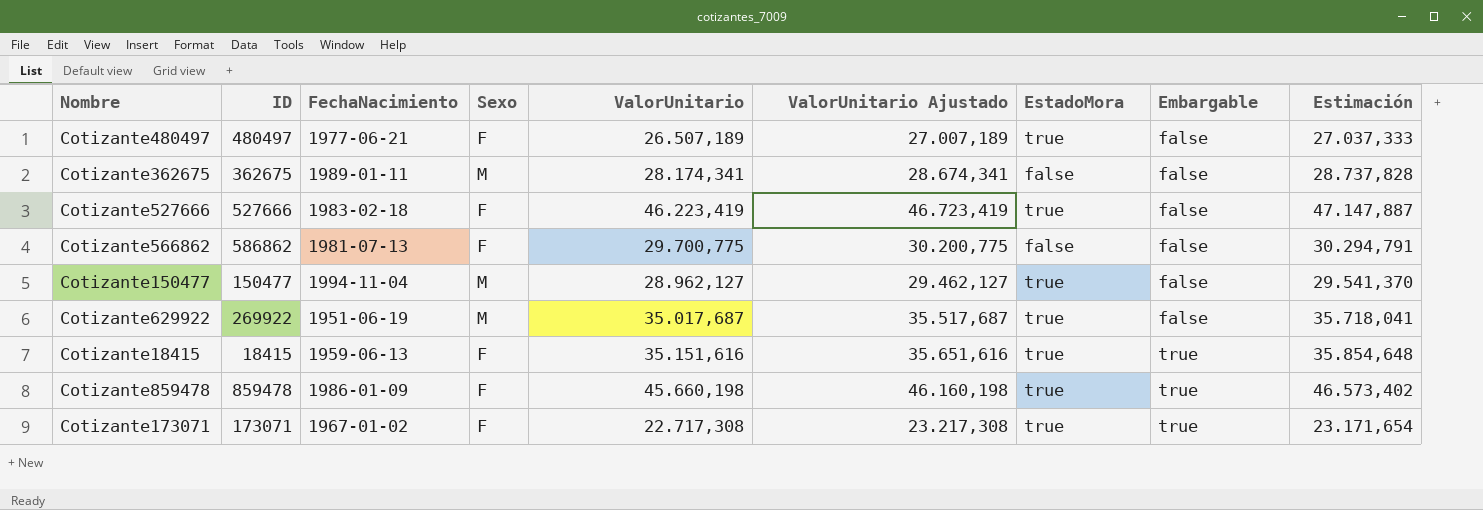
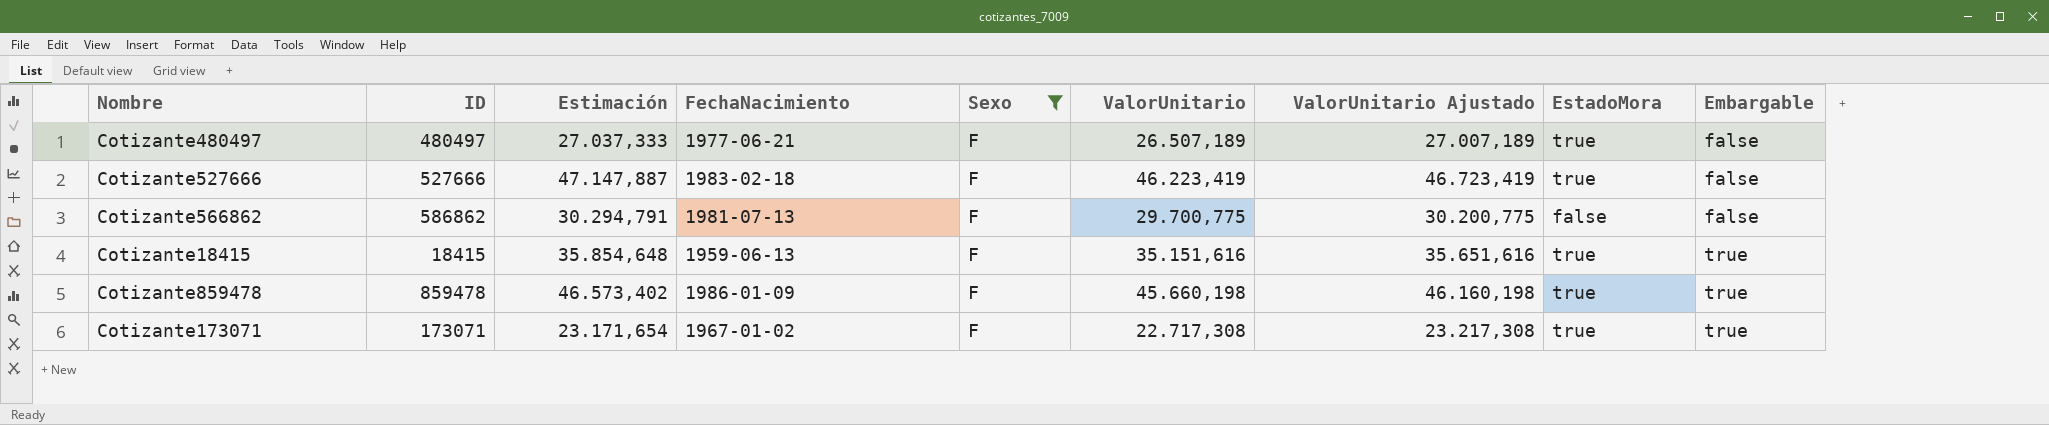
filter: none -> Sexo = F
column Estimación | position: 9 -> 3

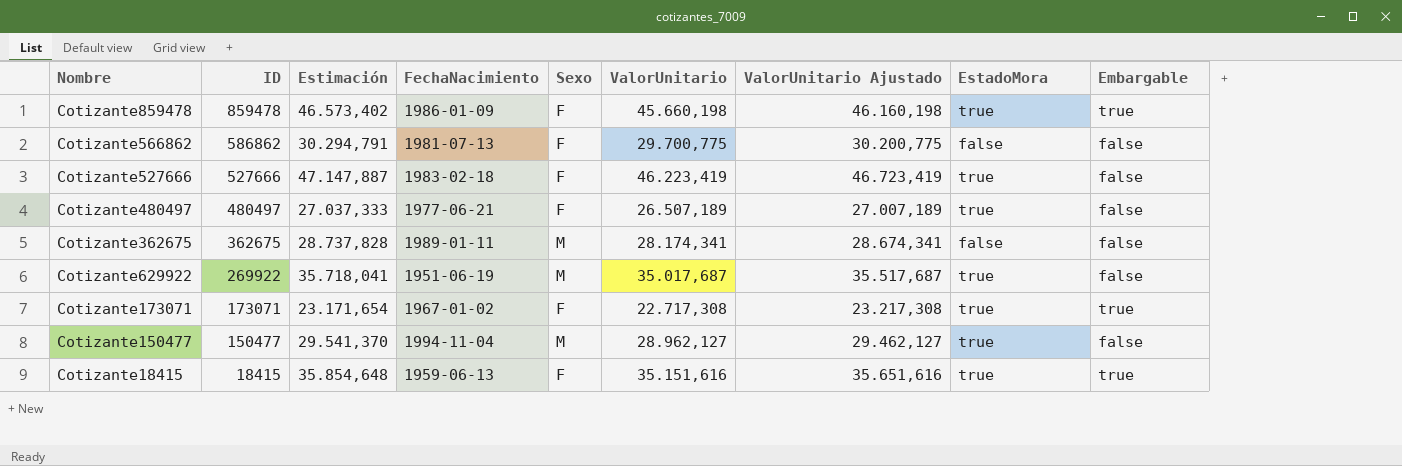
filter: Sexo = F -> none
row order: Embargable ascending -> ID descending

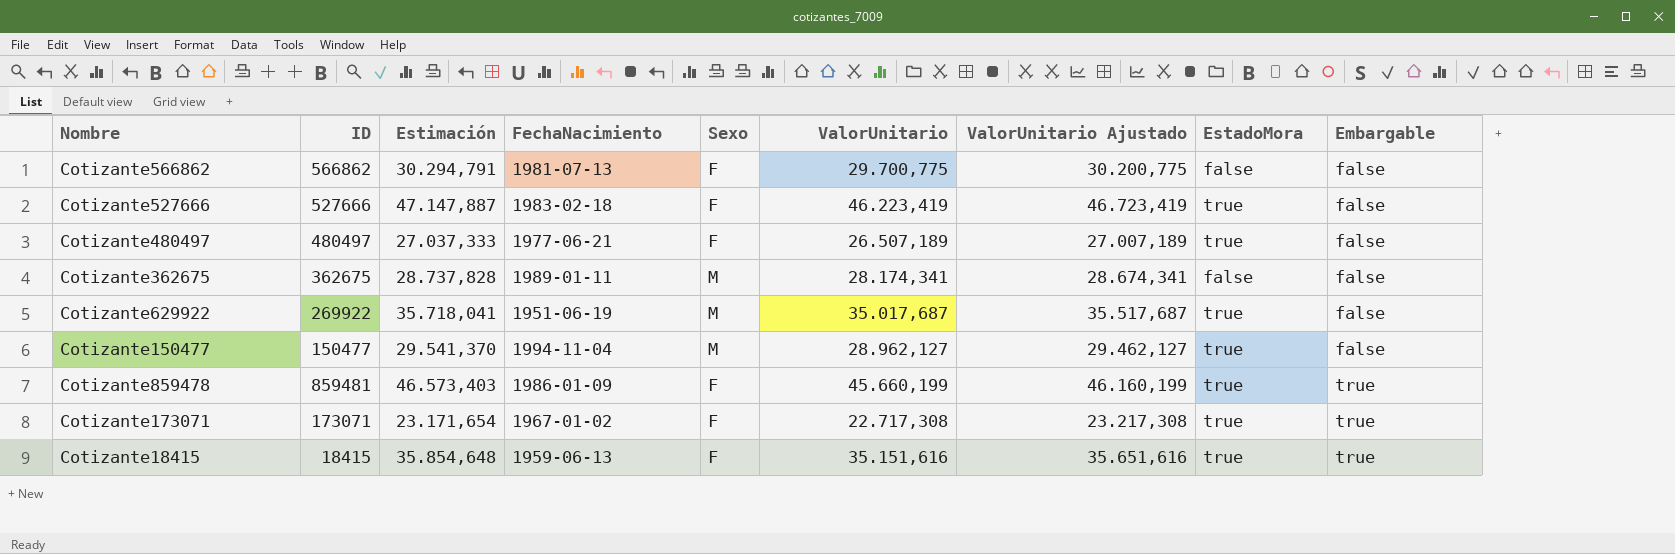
row order: ID descending -> Embargable ascending
Cotizante566862 | ID: 586862 -> 566862
Cotizante859478 | ID: 859478 -> 859481
Cotizante859478 | Estimación: 46.573,402 -> 46.573,403
Cotizante859478 | ValorUnitario: 45.660,198 -> 45.660,199
Cotizante859478 | ValorUnitario Ajustado: 46.160,198 -> 46.160,199

